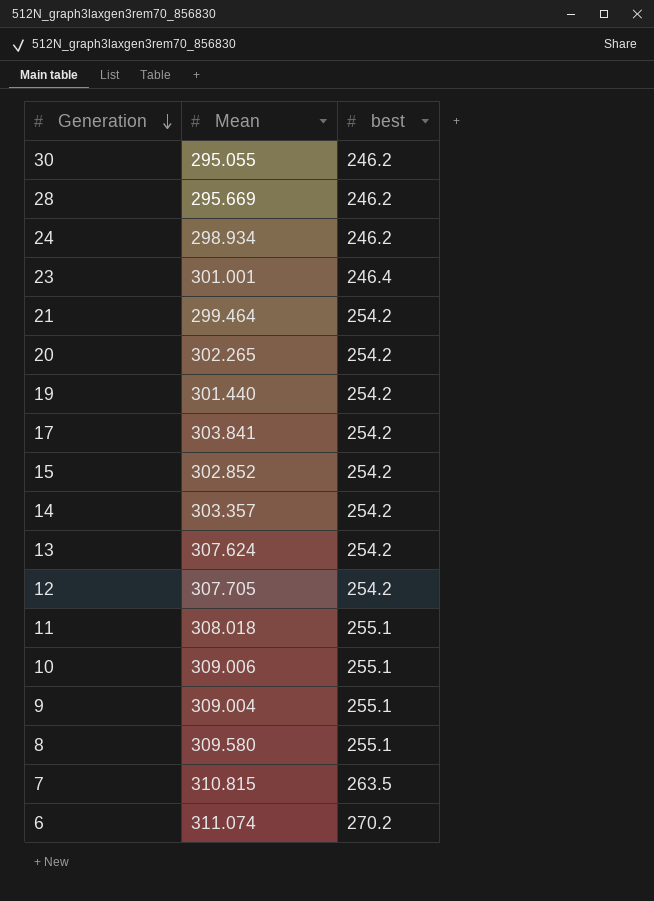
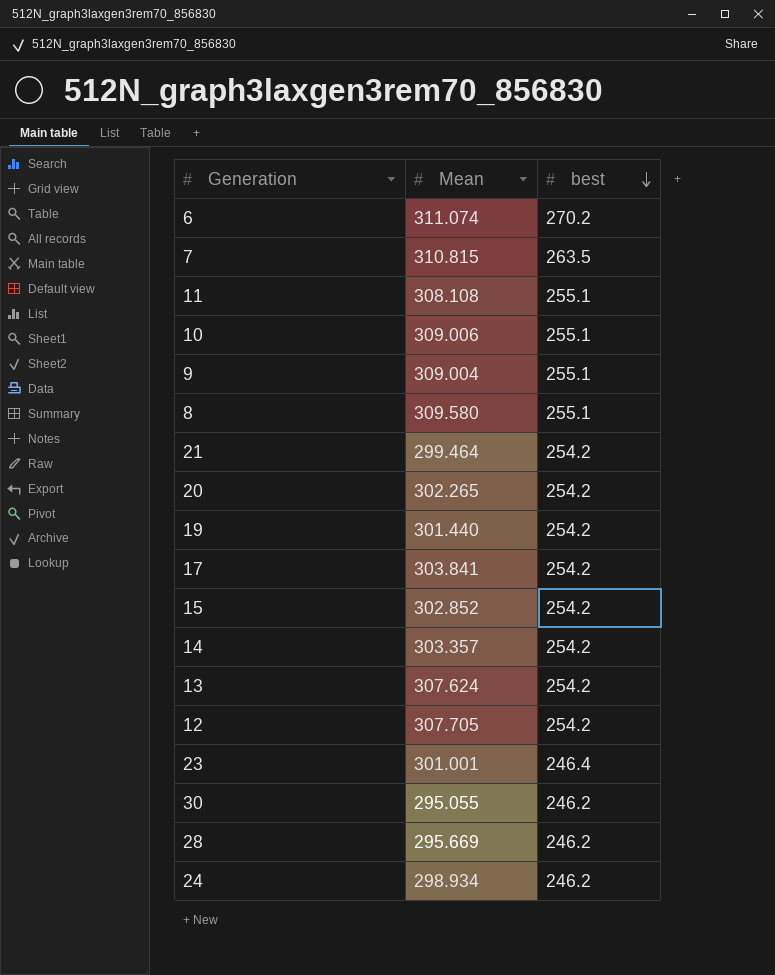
row order: Generation descending -> best descending
11 | Mean: 308.018 -> 308.108

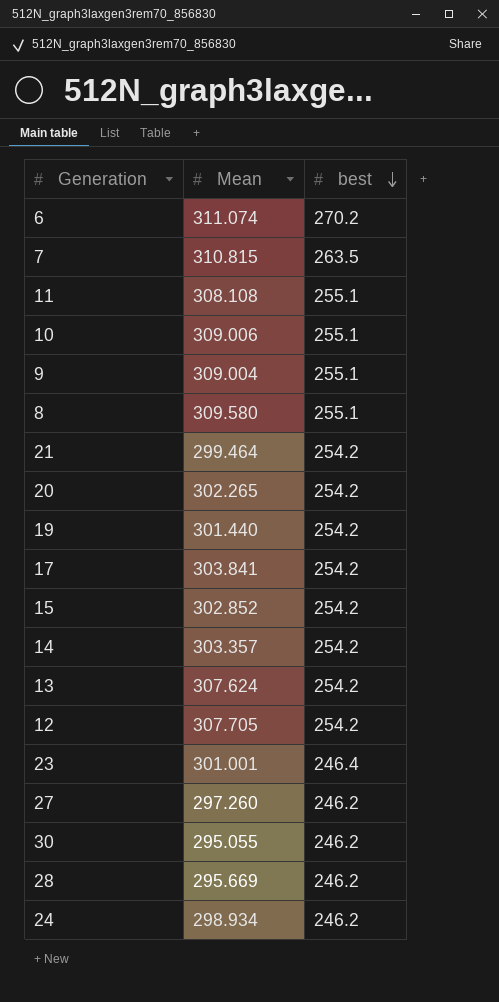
row 27: none -> 297.260 | 246.2

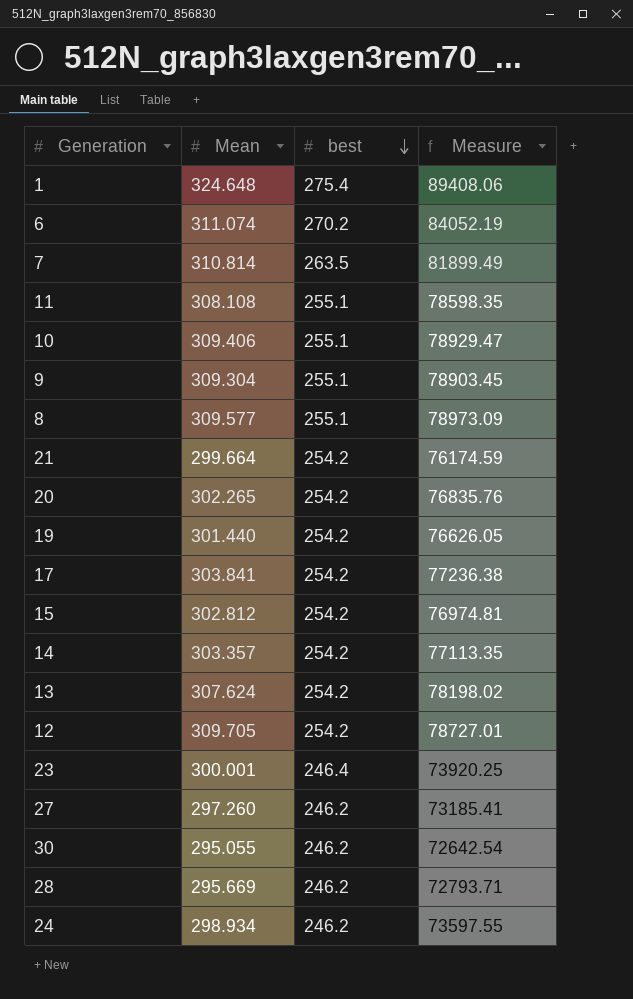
column Measure | formula: none -> [Mean] * [best]
row 1: none -> 324.648 | 275.4 | 89408.06
7 | Mean: 310.815 -> 310.814
10 | Mean: 309.006 -> 309.406
9 | Mean: 309.004 -> 309.304
8 | Mean: 309.580 -> 309.577
21 | Mean: 299.464 -> 299.664
15 | Mean: 302.852 -> 302.812
12 | Mean: 307.705 -> 309.705
23 | Mean: 301.001 -> 300.001

